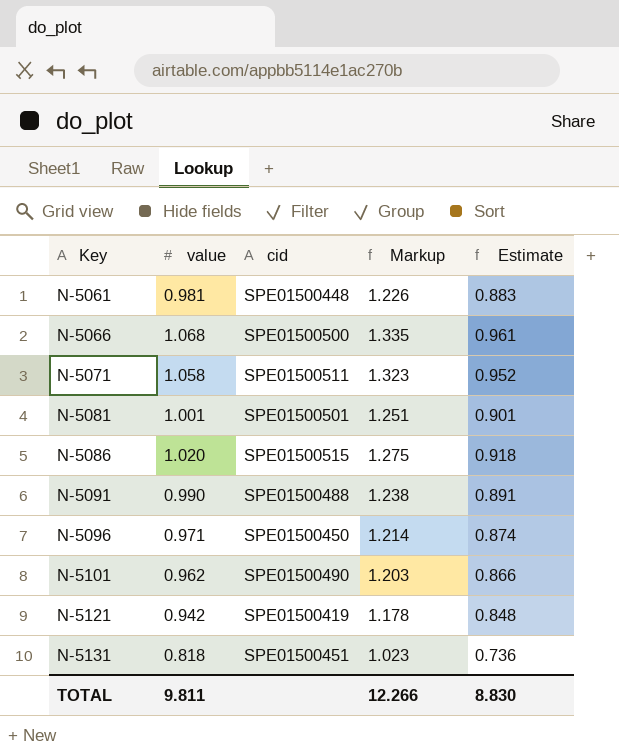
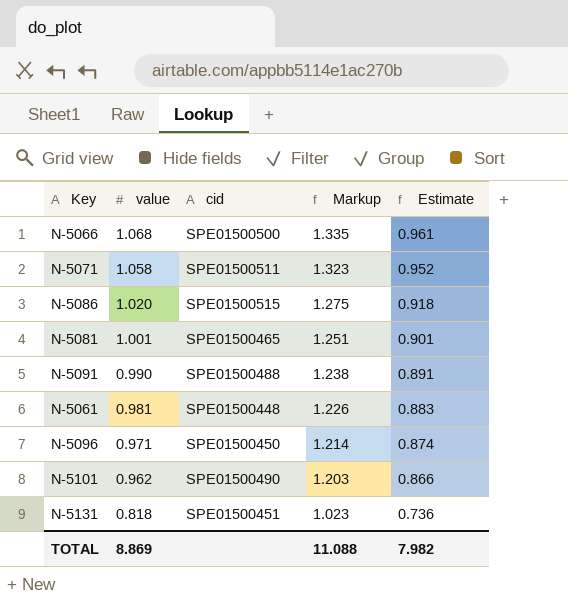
row order: Key ascending -> value descending
row N-5121: 0.942 | SPE01500419 | 1.178 | 0.848 -> none
N-5081 | cid: SPE01500501 -> SPE01500465
TOTAL | value: 9.811 -> 8.869
TOTAL | Markup: 12.266 -> 11.088
TOTAL | Estimate: 8.830 -> 7.982

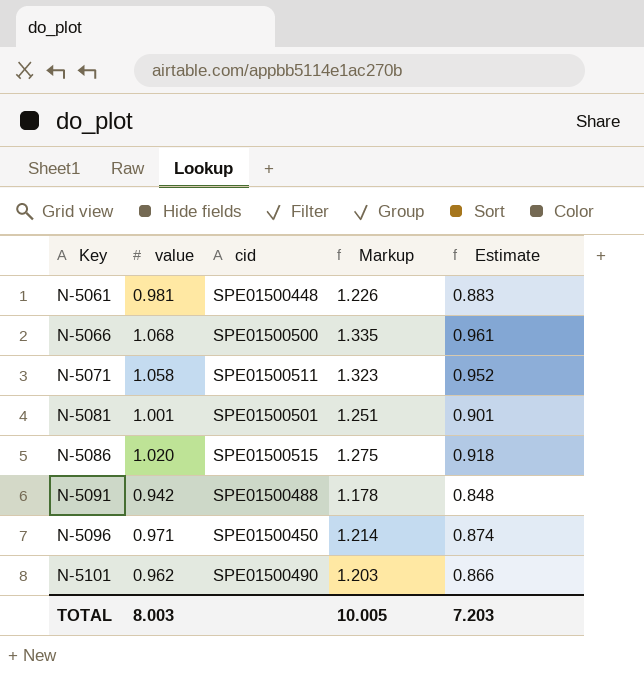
row order: value descending -> Key ascending
row N-5131: 0.818 | SPE01500451 | 1.023 | 0.736 -> none
N-5081 | cid: SPE01500465 -> SPE01500501
N-5091 | value: 0.990 -> 0.942
N-5091 | Markup: 1.238 -> 1.178
N-5091 | Estimate: 0.891 -> 0.848
TOTAL | value: 8.869 -> 8.003
TOTAL | Markup: 11.088 -> 10.005
TOTAL | Estimate: 7.982 -> 7.203

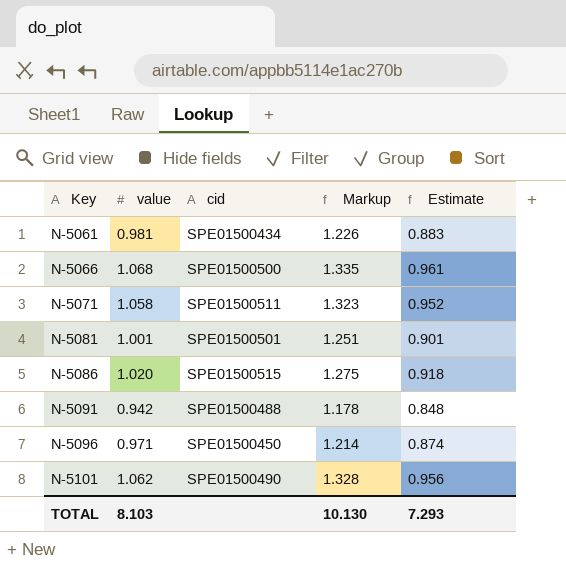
N-5061 | cid: SPE01500448 -> SPE01500434
N-5101 | value: 0.962 -> 1.062
N-5101 | Markup: 1.203 -> 1.328
N-5101 | Estimate: 0.866 -> 0.956
TOTAL | value: 8.003 -> 8.103
TOTAL | Markup: 10.005 -> 10.130
TOTAL | Estimate: 7.203 -> 7.293

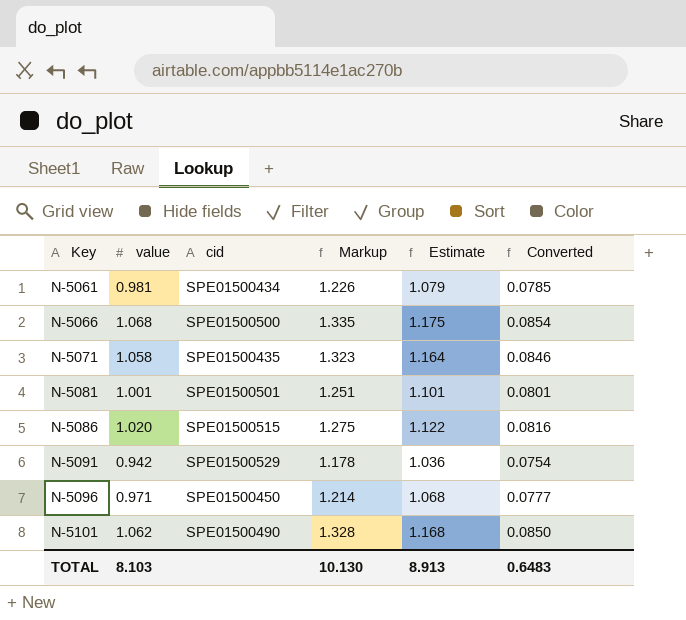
column Estimate | formula: [value] * 0.9 -> [value] * 1.1
column Converted | formula: none -> [value] * 0.08
N-5071 | cid: SPE01500511 -> SPE01500435
N-5091 | cid: SPE01500488 -> SPE01500529
TOTAL | Estimate: 7.293 -> 8.913

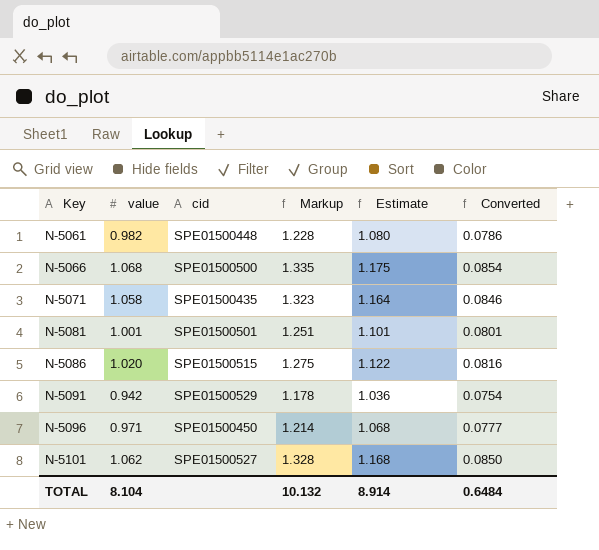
N-5061 | value: 0.981 -> 0.982
N-5061 | cid: SPE01500434 -> SPE01500448
N-5061 | Markup: 1.226 -> 1.228
N-5061 | Estimate: 1.079 -> 1.080
N-5061 | Converted: 0.0785 -> 0.0786
N-5101 | cid: SPE01500490 -> SPE01500527
TOTAL | value: 8.103 -> 8.104
TOTAL | Markup: 10.130 -> 10.132
TOTAL | Estimate: 8.913 -> 8.914
TOTAL | Converted: 0.6483 -> 0.6484

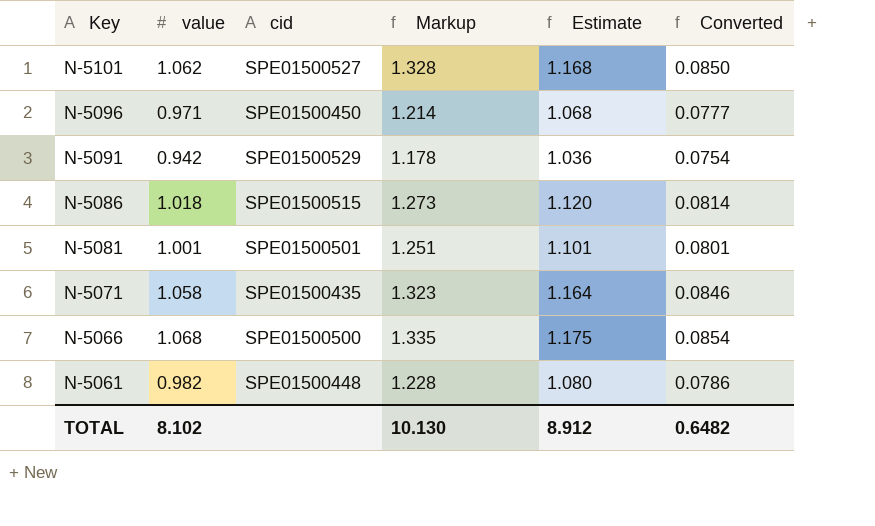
row order: Key ascending -> Key descending
N-5086 | value: 1.020 -> 1.018
N-5086 | Markup: 1.275 -> 1.273
N-5086 | Estimate: 1.122 -> 1.120
N-5086 | Converted: 0.0816 -> 0.0814
TOTAL | value: 8.104 -> 8.102
TOTAL | Markup: 10.132 -> 10.130
TOTAL | Estimate: 8.914 -> 8.912
TOTAL | Converted: 0.6484 -> 0.6482

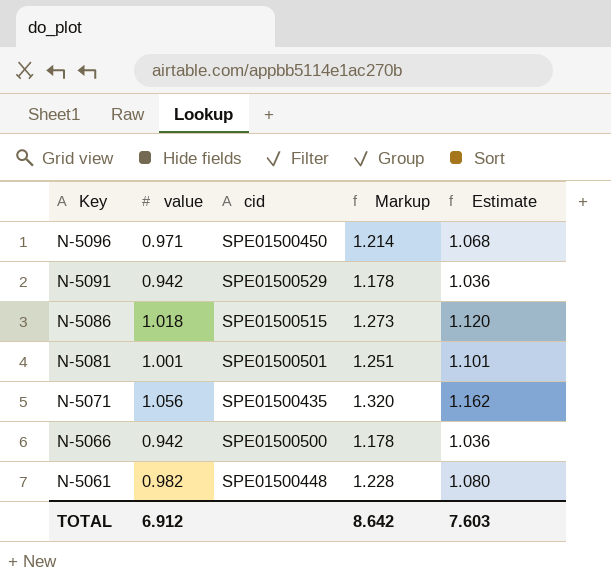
column Converted | formula: [value] * 0.08 -> none
row N-5101: 1.062 | SPE01500527 | 1.328 | 1.168 | 0.0850 -> none
N-5071 | value: 1.058 -> 1.056
N-5071 | Markup: 1.323 -> 1.320
N-5071 | Estimate: 1.164 -> 1.162
N-5066 | value: 1.068 -> 0.942
N-5066 | Markup: 1.335 -> 1.178
N-5066 | Estimate: 1.175 -> 1.036
TOTAL | value: 8.102 -> 6.912
TOTAL | Markup: 10.130 -> 8.642
TOTAL | Estimate: 8.912 -> 7.603

